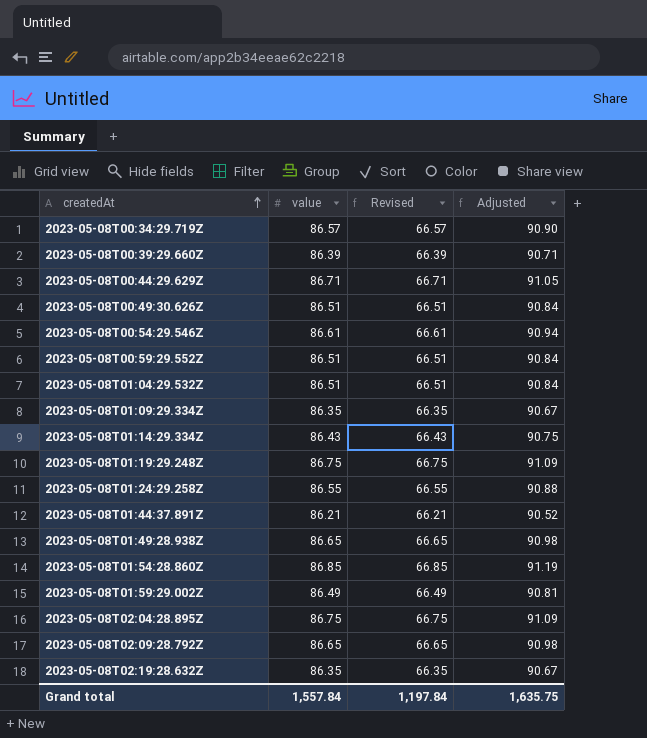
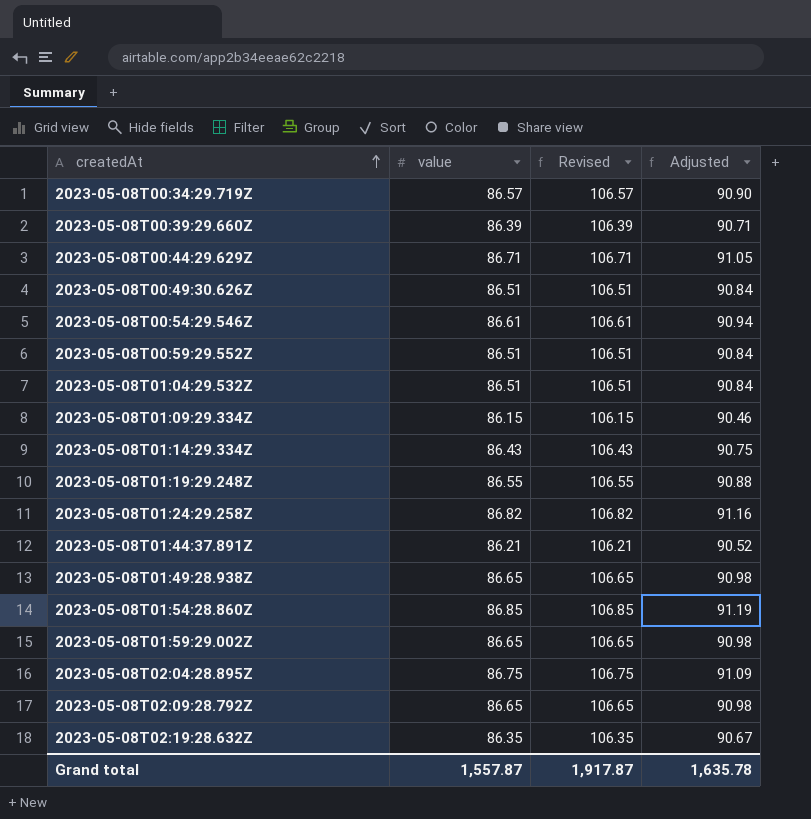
column Revised | formula: [value] - 20 -> [value] + 20
2023-05-08T01:09:29.334Z | value: 86.35 -> 86.15
2023-05-08T01:09:29.334Z | Adjusted: 90.67 -> 90.46
2023-05-08T01:19:29.248Z | value: 86.75 -> 86.55
2023-05-08T01:19:29.248Z | Adjusted: 91.09 -> 90.88
2023-05-08T01:24:29.258Z | value: 86.55 -> 86.82
2023-05-08T01:24:29.258Z | Adjusted: 90.88 -> 91.16
2023-05-08T01:59:29.002Z | value: 86.49 -> 86.65
2023-05-08T01:59:29.002Z | Adjusted: 90.81 -> 90.98
Grand total | value: 1,557.84 -> 1,557.87
Grand total | Revised: 1,197.84 -> 1,917.87
Grand total | Adjusted: 1,635.75 -> 1,635.78

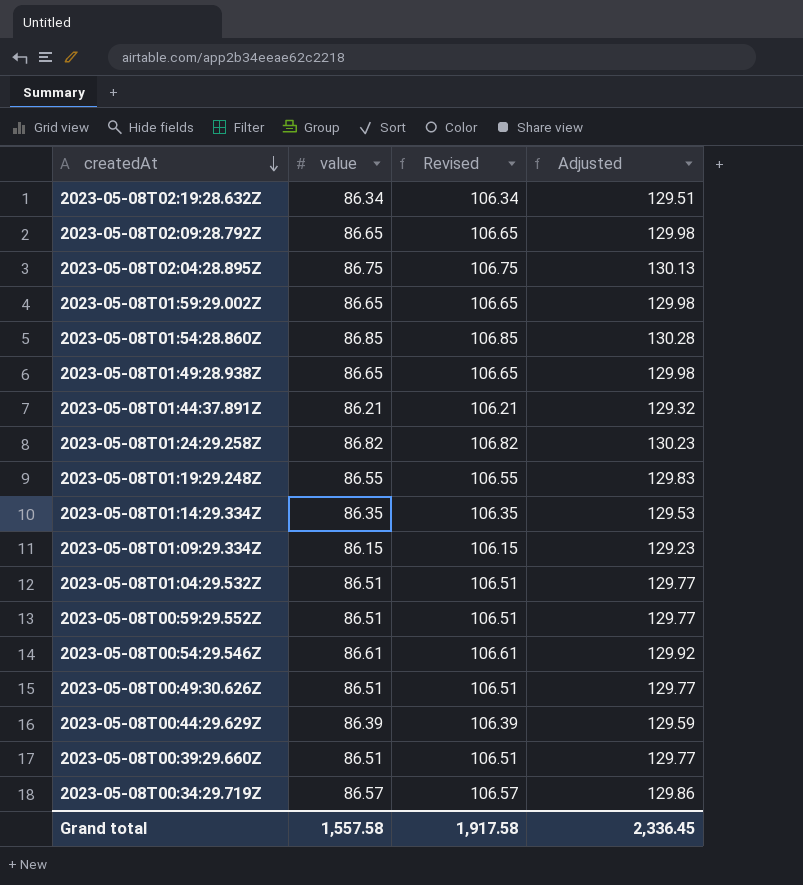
row order: createdAt ascending -> createdAt descending
column Adjusted | formula: [value] * 1.05 -> [value] * 1.5
2023-05-08T02:19:28.632Z | value: 86.35 -> 86.34
2023-05-08T02:19:28.632Z | Revised: 106.35 -> 106.34
2023-05-08T01:14:29.334Z | value: 86.43 -> 86.35
2023-05-08T01:14:29.334Z | Revised: 106.43 -> 106.35
2023-05-08T00:44:29.629Z | value: 86.71 -> 86.39
2023-05-08T00:44:29.629Z | Revised: 106.71 -> 106.39
2023-05-08T00:39:29.660Z | value: 86.39 -> 86.51
2023-05-08T00:39:29.660Z | Revised: 106.39 -> 106.51
Grand total | value: 1,557.87 -> 1,557.58
Grand total | Revised: 1,917.87 -> 1,917.58
Grand total | Adjusted: 1,635.78 -> 2,336.45

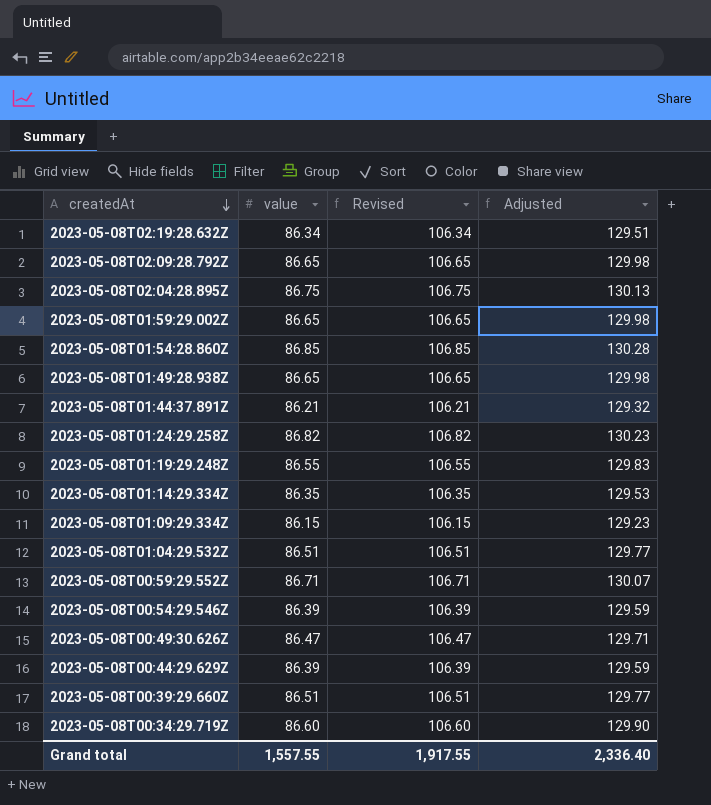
2023-05-08T00:59:29.552Z | value: 86.51 -> 86.71
2023-05-08T00:59:29.552Z | Revised: 106.51 -> 106.71
2023-05-08T00:59:29.552Z | Adjusted: 129.77 -> 130.07
2023-05-08T00:54:29.546Z | value: 86.61 -> 86.39
2023-05-08T00:54:29.546Z | Revised: 106.61 -> 106.39
2023-05-08T00:54:29.546Z | Adjusted: 129.92 -> 129.59
2023-05-08T00:49:30.626Z | value: 86.51 -> 86.47
2023-05-08T00:49:30.626Z | Revised: 106.51 -> 106.47
2023-05-08T00:49:30.626Z | Adjusted: 129.77 -> 129.71
2023-05-08T00:34:29.719Z | value: 86.57 -> 86.60
2023-05-08T00:34:29.719Z | Revised: 106.57 -> 106.60
2023-05-08T00:34:29.719Z | Adjusted: 129.86 -> 129.90
Grand total | value: 1,557.58 -> 1,557.55
Grand total | Revised: 1,917.58 -> 1,917.55
Grand total | Adjusted: 2,336.45 -> 2,336.40

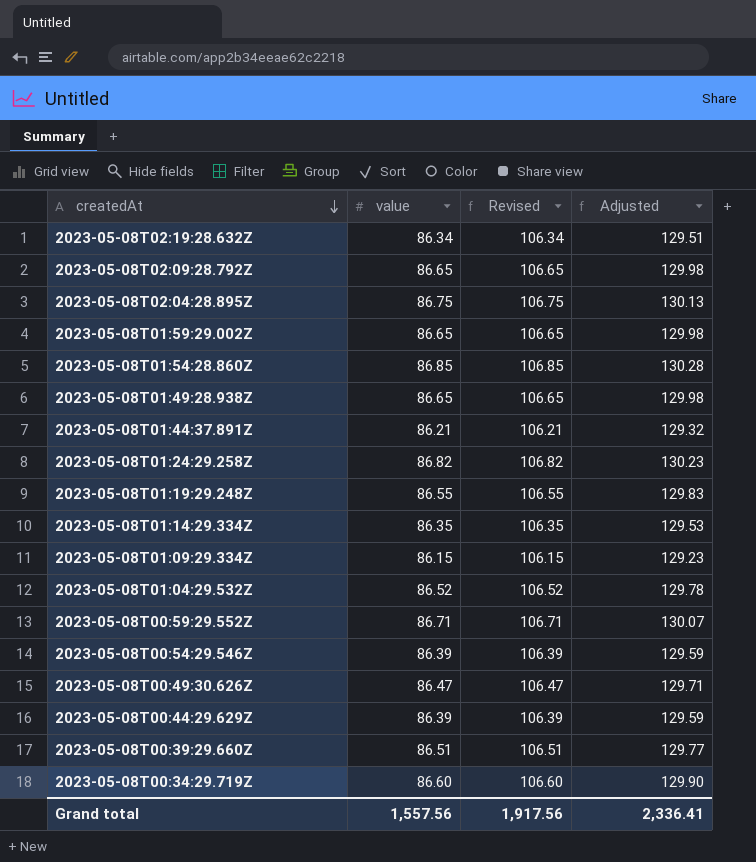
2023-05-08T01:04:29.532Z | value: 86.51 -> 86.52
2023-05-08T01:04:29.532Z | Revised: 106.51 -> 106.52
2023-05-08T01:04:29.532Z | Adjusted: 129.77 -> 129.78
Grand total | value: 1,557.55 -> 1,557.56
Grand total | Revised: 1,917.55 -> 1,917.56
Grand total | Adjusted: 2,336.40 -> 2,336.41

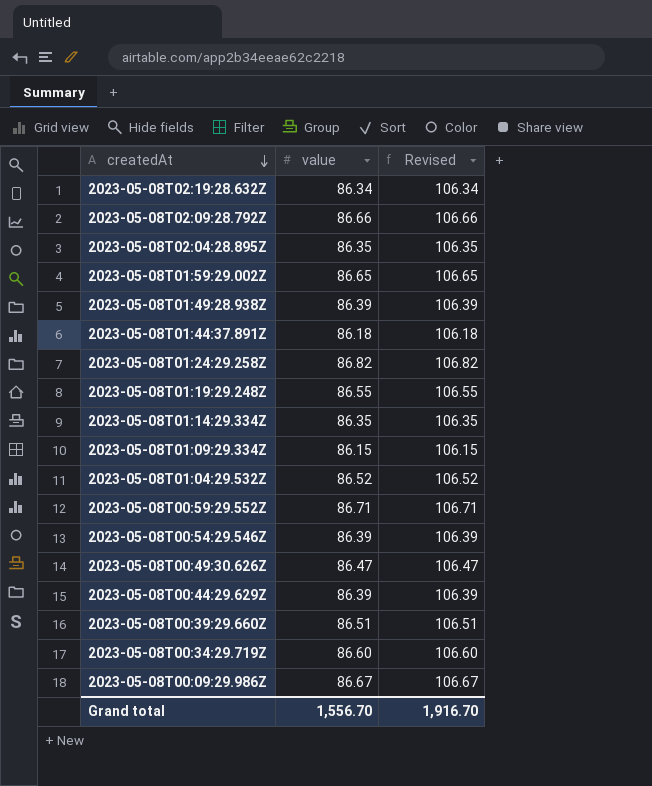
column Adjusted | formula: [value] * 1.5 -> none
row 2023-05-08T01:54:28.860Z: 86.85 | 106.85 | 130.28 -> none
2023-05-08T02:09:28.792Z | value: 86.65 -> 86.66
2023-05-08T02:09:28.792Z | Revised: 106.65 -> 106.66
2023-05-08T02:04:28.895Z | value: 86.75 -> 86.35
2023-05-08T02:04:28.895Z | Revised: 106.75 -> 106.35
2023-05-08T01:49:28.938Z | value: 86.65 -> 86.39
2023-05-08T01:49:28.938Z | Revised: 106.65 -> 106.39
2023-05-08T01:44:37.891Z | value: 86.21 -> 86.18
2023-05-08T01:44:37.891Z | Revised: 106.21 -> 106.18
row 2023-05-08T00:09:29.986Z: none -> 86.67 | 106.67
Grand total | value: 1,557.56 -> 1,556.70
Grand total | Revised: 1,917.56 -> 1,916.70

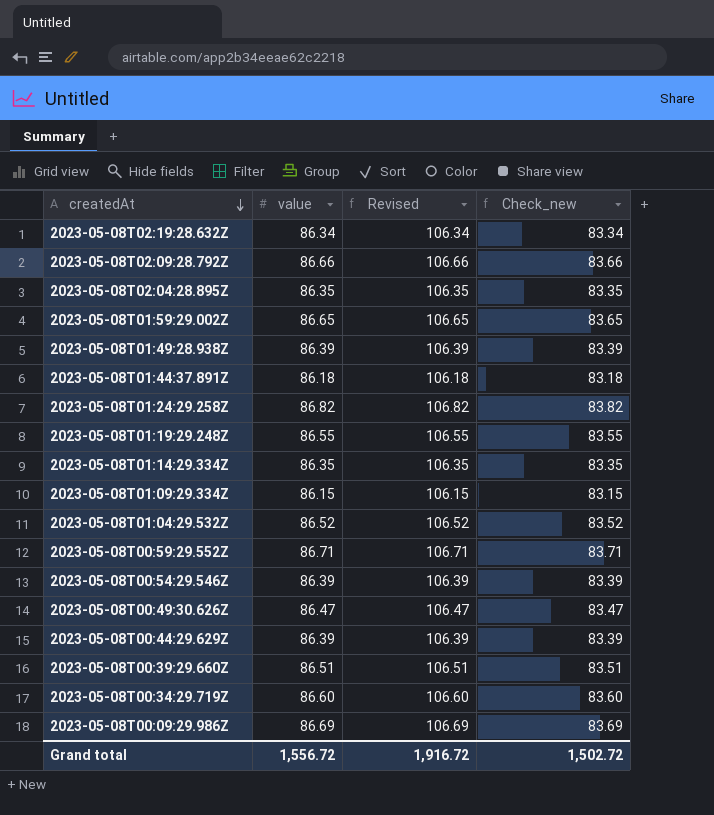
column Check_new | formula: none -> [value] - 3
2023-05-08T00:09:29.986Z | value: 86.67 -> 86.69
2023-05-08T00:09:29.986Z | Revised: 106.67 -> 106.69
Grand total | value: 1,556.70 -> 1,556.72
Grand total | Revised: 1,916.70 -> 1,916.72

